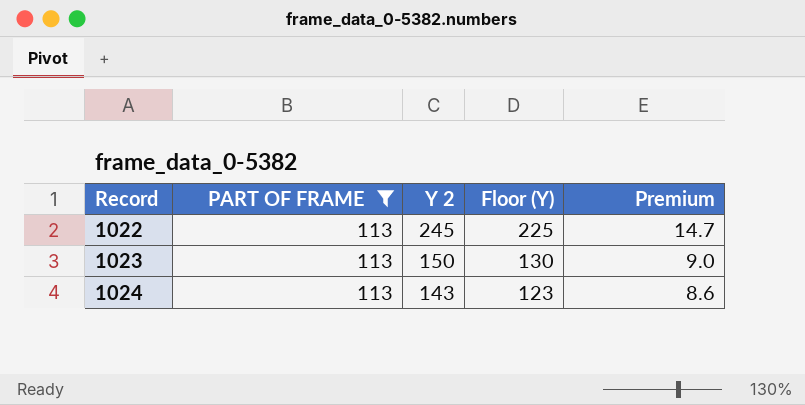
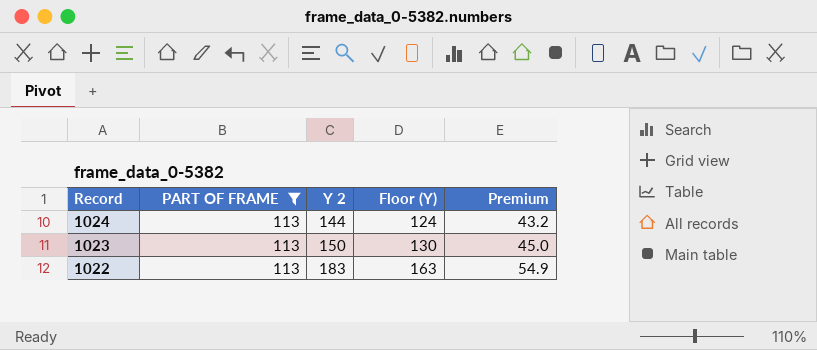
row order: Record ascending -> Record descending
column Premium | formula: [Y 2] * 0.06 -> [Y 2] * 0.3
1024 | Y 2: 143 -> 144
1024 | Floor (Y): 123 -> 124
1022 | Y 2: 245 -> 183
1022 | Floor (Y): 225 -> 163

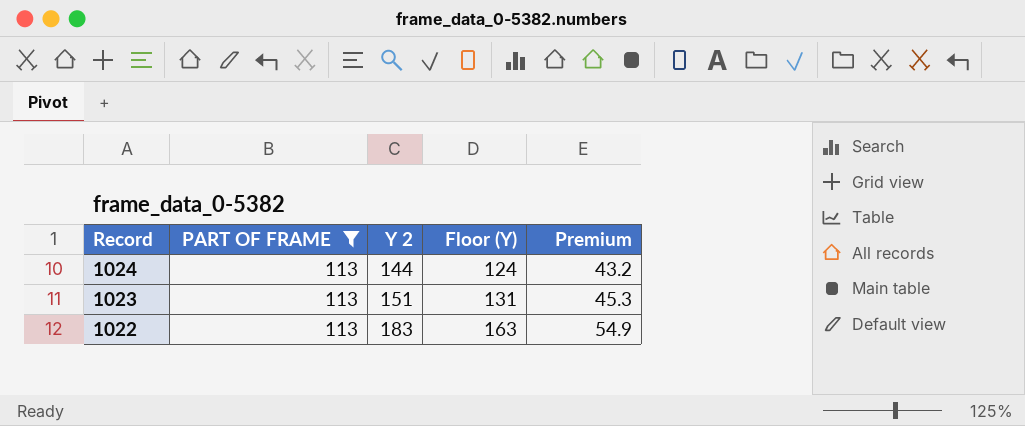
1023 | Y 2: 150 -> 151
1023 | Floor (Y): 130 -> 131
1023 | Premium: 45.0 -> 45.3

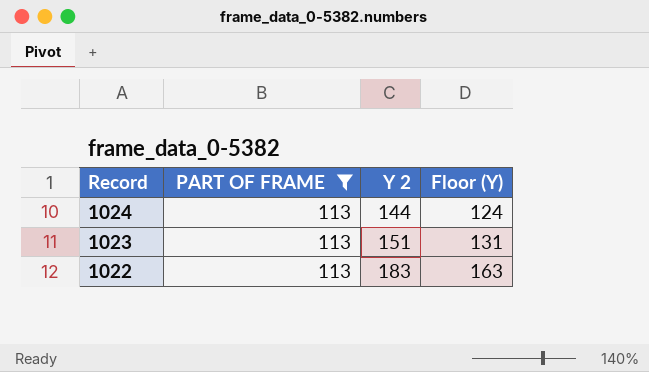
column Premium | formula: [Y 2] * 0.3 -> none

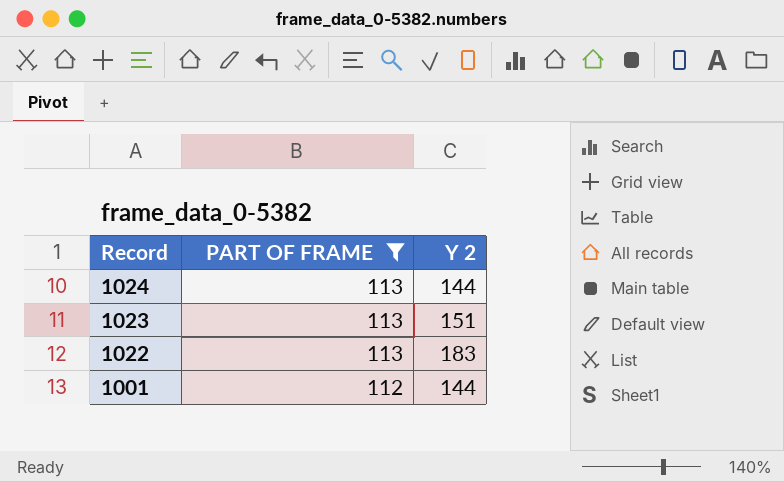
column Floor (Y) | formula: [Y 2] - 20 -> none
row 1001: none -> 112 | 144

